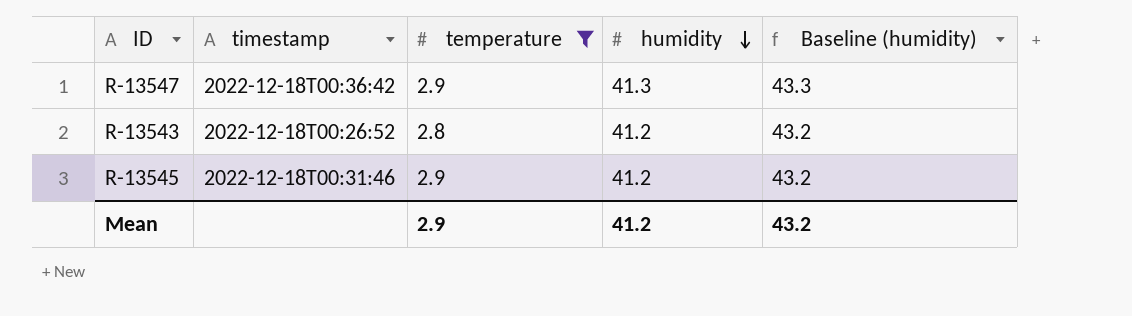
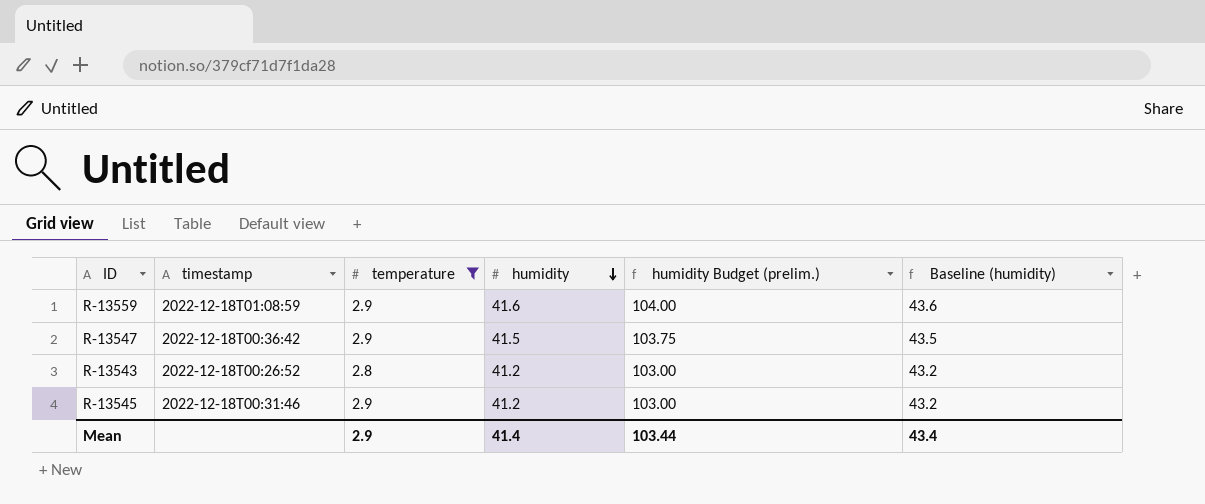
column humidity Budget (prelim.) | formula: none -> [humidity] * 2.5
row R-13559: none -> 2022-12-18T01:08:59 | 2.9 | 41.6 | 104.00 | 43.6
R-13547 | humidity: 41.3 -> 41.5
R-13547 | Baseline (humidity): 43.3 -> 43.5
Mean | humidity: 41.2 -> 41.4
Mean | Baseline (humidity): 43.2 -> 43.4

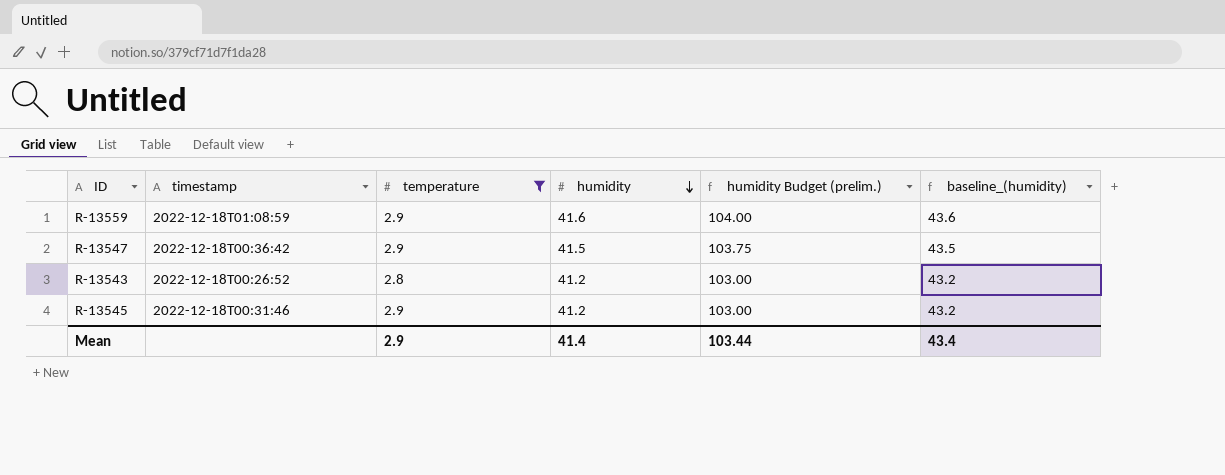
column name: Baseline (humidity) -> baseline_(humidity)

